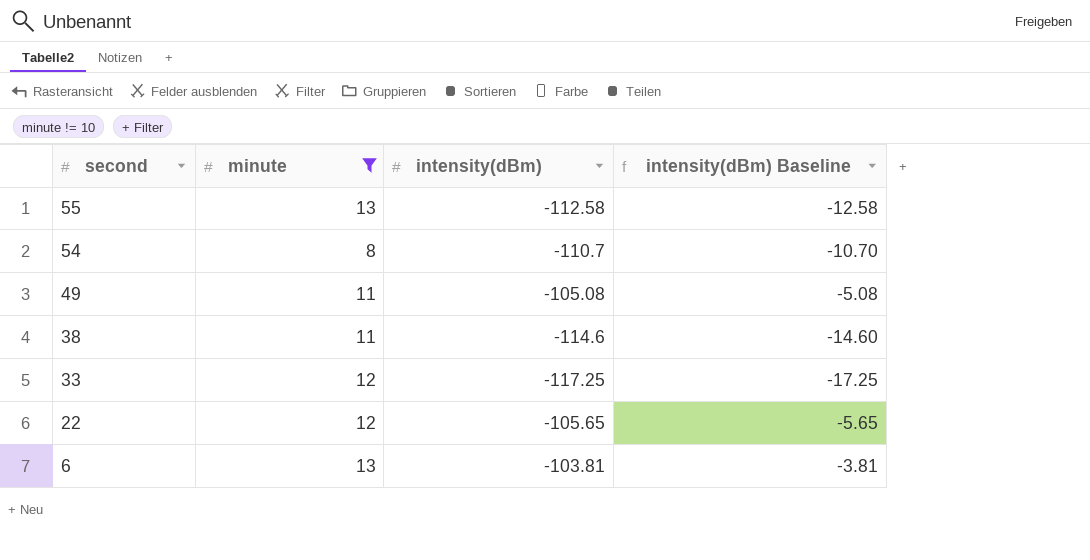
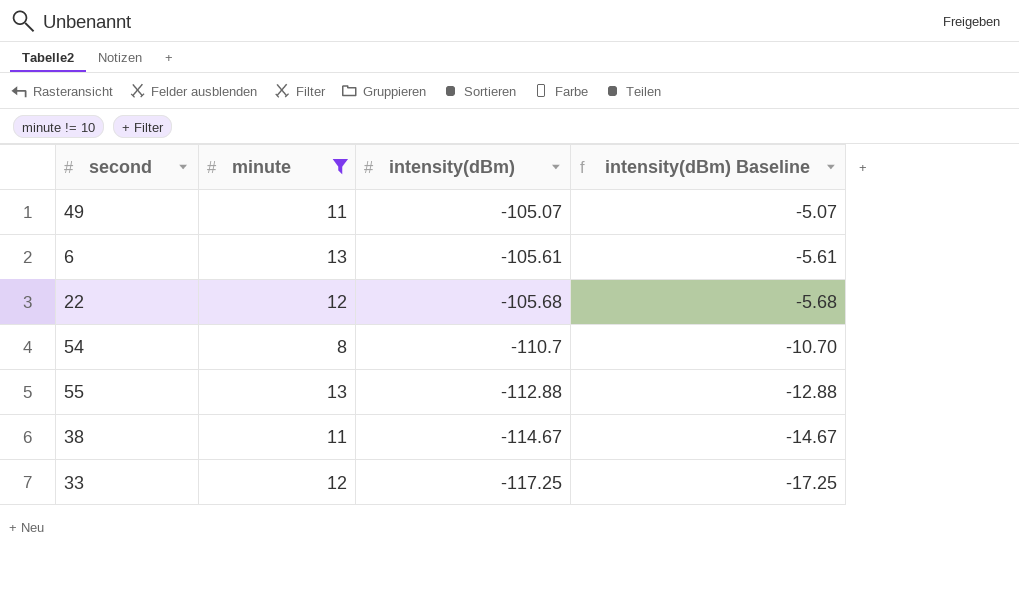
row order: second descending -> intensity(dBm) descending
49 | intensity(dBm): -105.08 -> -105.07
49 | intensity(dBm) Baseline: -5.08 -> -5.07
6 | intensity(dBm): -103.81 -> -105.61
6 | intensity(dBm) Baseline: -3.81 -> -5.61
22 | intensity(dBm): -105.65 -> -105.68
22 | intensity(dBm) Baseline: -5.65 -> -5.68
55 | intensity(dBm): -112.58 -> -112.88
55 | intensity(dBm) Baseline: -12.58 -> -12.88
38 | intensity(dBm): -114.6 -> -114.67
38 | intensity(dBm) Baseline: -14.60 -> -14.67

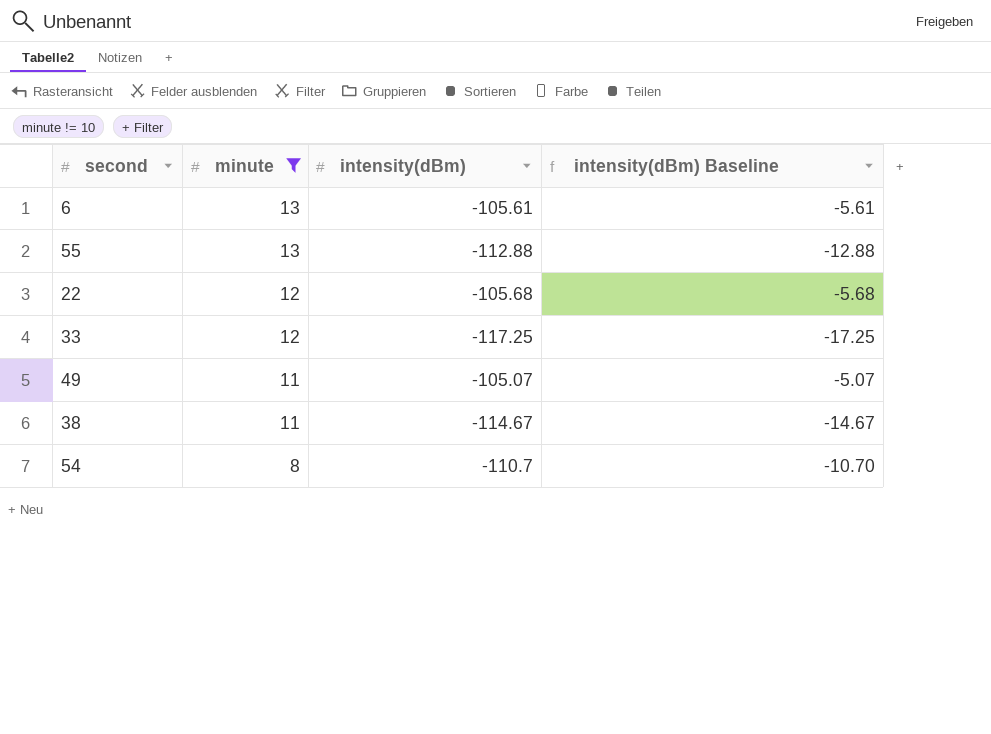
row order: intensity(dBm) descending -> minute descending

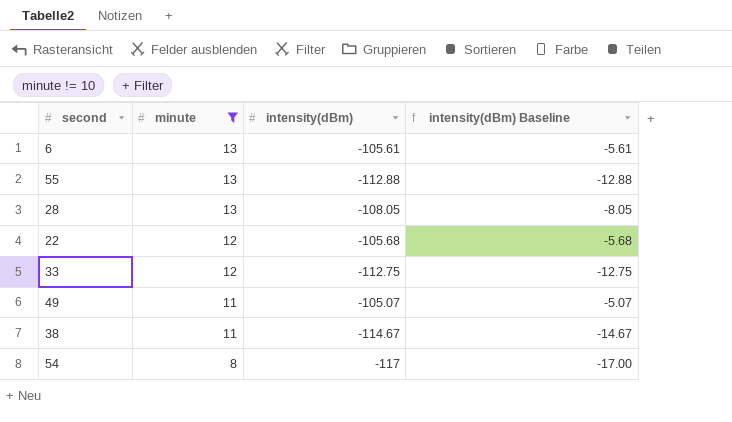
row 28: none -> 13 | -108.05 | -8.05
33 | intensity(dBm): -117.25 -> -112.75
33 | intensity(dBm) Baseline: -17.25 -> -12.75
54 | intensity(dBm): -110.7 -> -117
54 | intensity(dBm) Baseline: -10.70 -> -17.00

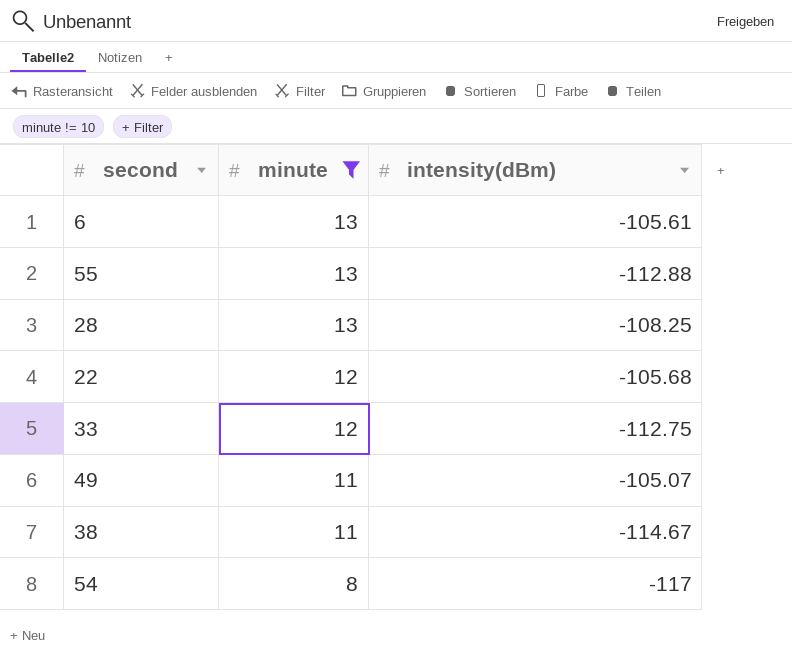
column intensity(dBm) Baseline | formula: [intensity(dBm)] + 100 -> none
28 | intensity(dBm): -108.05 -> -108.25

